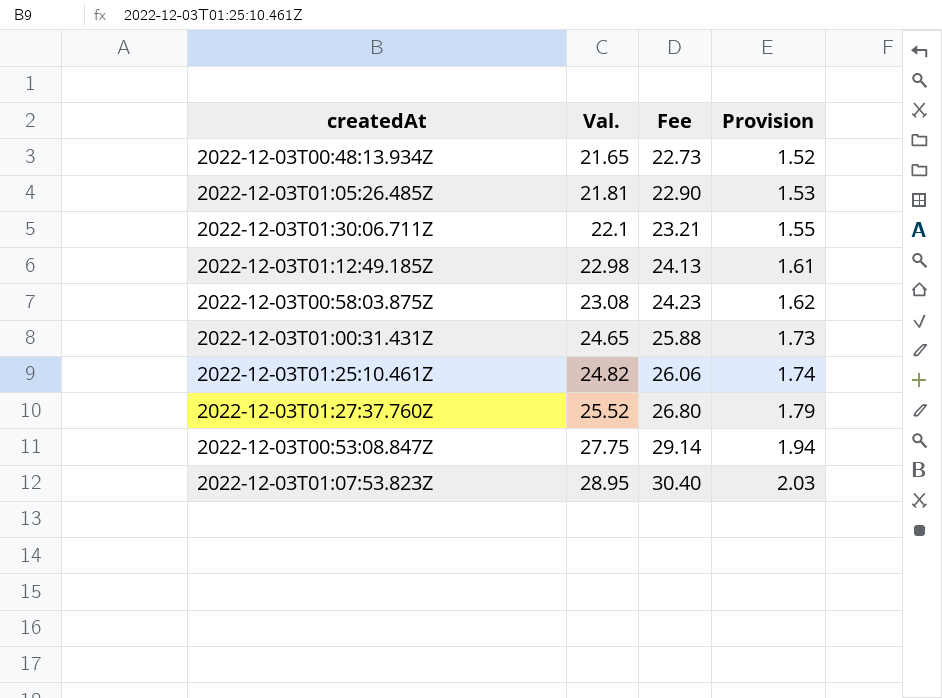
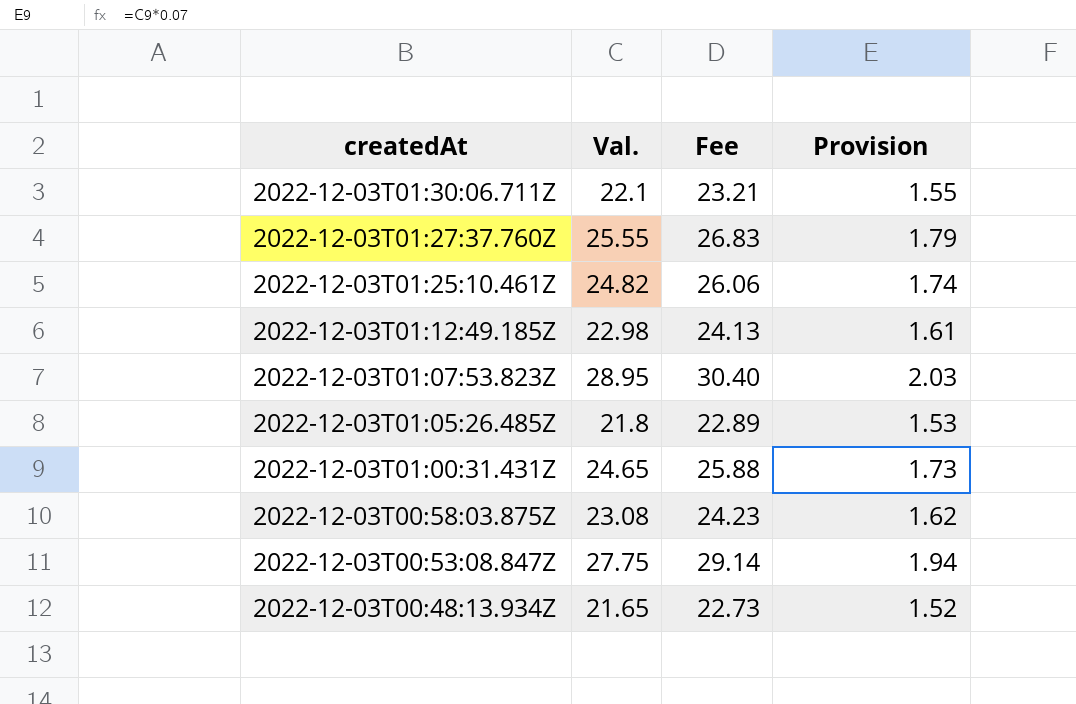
row order: Val. ascending -> createdAt descending
2022-12-03T01:27:37.760Z | Val.: 25.52 -> 25.55
2022-12-03T01:27:37.760Z | Fee: 26.80 -> 26.83
2022-12-03T01:05:26.485Z | Val.: 21.81 -> 21.8
2022-12-03T01:05:26.485Z | Fee: 22.90 -> 22.89

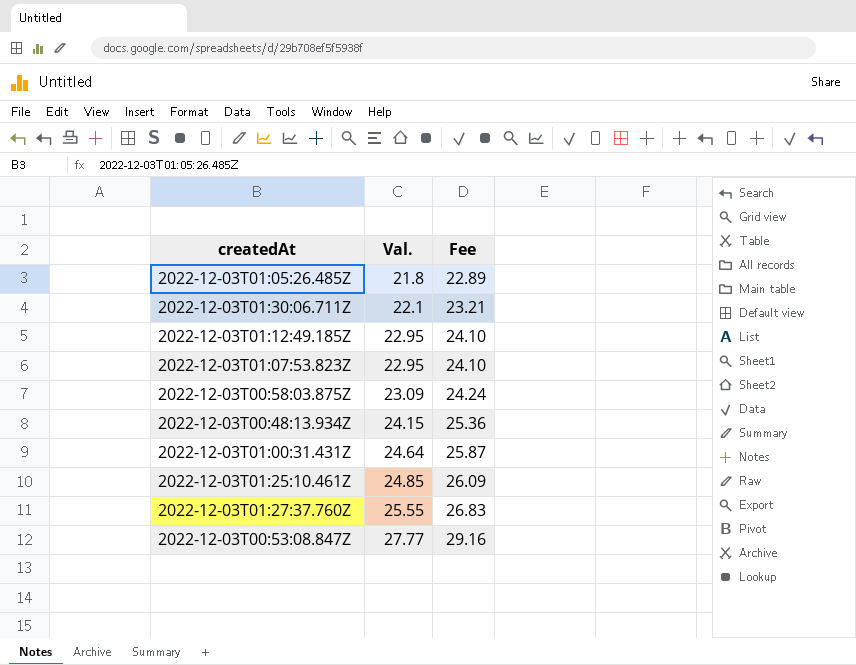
row order: createdAt descending -> Val. ascending
column Provision | formula: [Val.] * 0.07 -> none
2022-12-03T01:12:49.185Z | Val.: 22.98 -> 22.95
2022-12-03T01:12:49.185Z | Fee: 24.13 -> 24.10
2022-12-03T01:07:53.823Z | Val.: 28.95 -> 22.95
2022-12-03T01:07:53.823Z | Fee: 30.40 -> 24.10
2022-12-03T00:58:03.875Z | Val.: 23.08 -> 23.09
2022-12-03T00:58:03.875Z | Fee: 24.23 -> 24.24
2022-12-03T00:48:13.934Z | Val.: 21.65 -> 24.15
2022-12-03T00:48:13.934Z | Fee: 22.73 -> 25.36
2022-12-03T01:00:31.431Z | Val.: 24.65 -> 24.64
2022-12-03T01:00:31.431Z | Fee: 25.88 -> 25.87
2022-12-03T01:25:10.461Z | Val.: 24.82 -> 24.85
2022-12-03T01:25:10.461Z | Fee: 26.06 -> 26.09
2022-12-03T00:53:08.847Z | Val.: 27.75 -> 27.77
2022-12-03T00:53:08.847Z | Fee: 29.14 -> 29.16

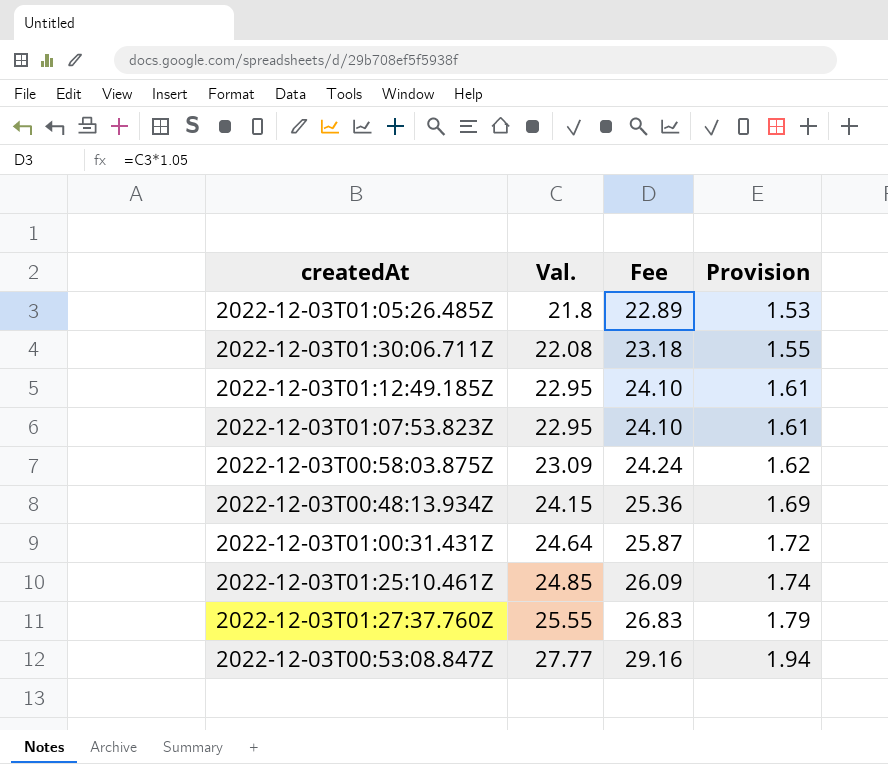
column Provision | formula: none -> [Val.] * 0.07
2022-12-03T01:30:06.711Z | Val.: 22.1 -> 22.08
2022-12-03T01:30:06.711Z | Fee: 23.21 -> 23.18

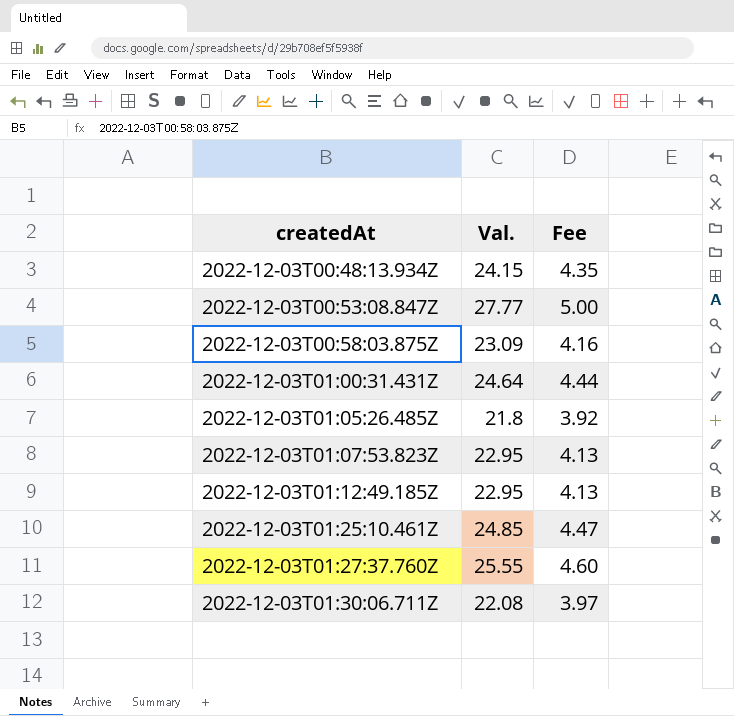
row order: Val. ascending -> createdAt ascending
column Provision | formula: [Val.] * 0.07 -> none
column Fee | formula: [Val.] * 1.05 -> [Val.] * 0.18

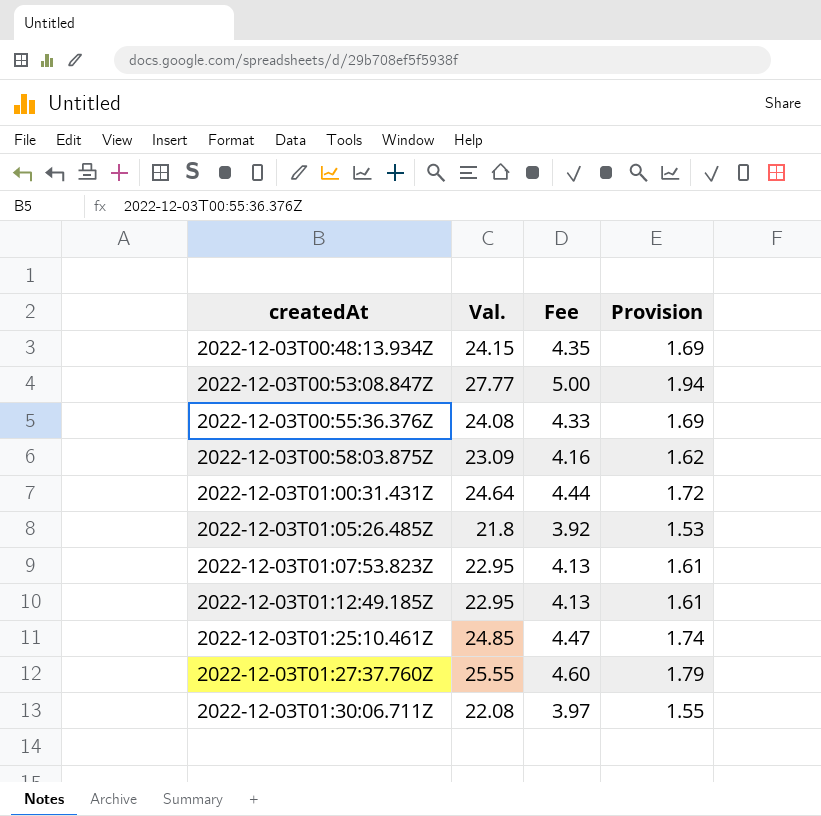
column Provision | formula: none -> [Val.] * 0.07
row 2022-12-03T00:55:36.376Z: none -> 24.08 | 4.33 | 1.69

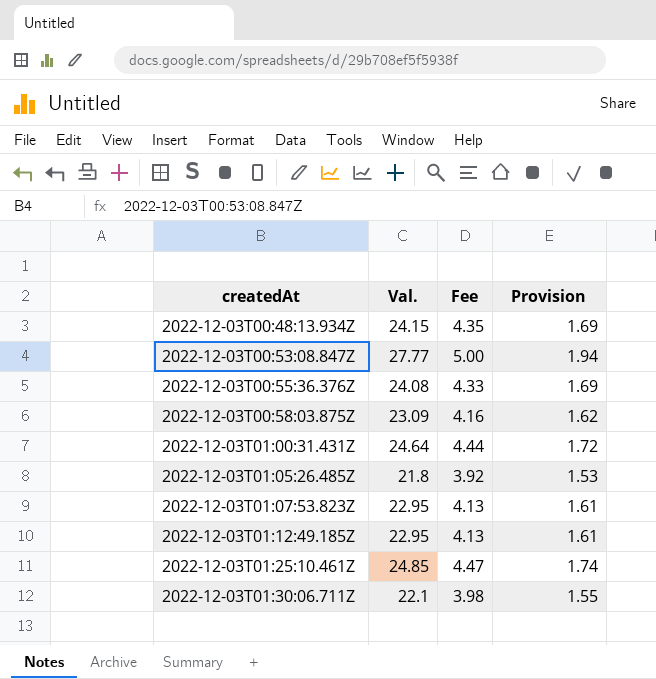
row 2022-12-03T01:27:37.760Z: 25.55 | 4.60 | 1.79 -> none
2022-12-03T01:30:06.711Z | Val.: 22.08 -> 22.1
2022-12-03T01:30:06.711Z | Fee: 3.97 -> 3.98

